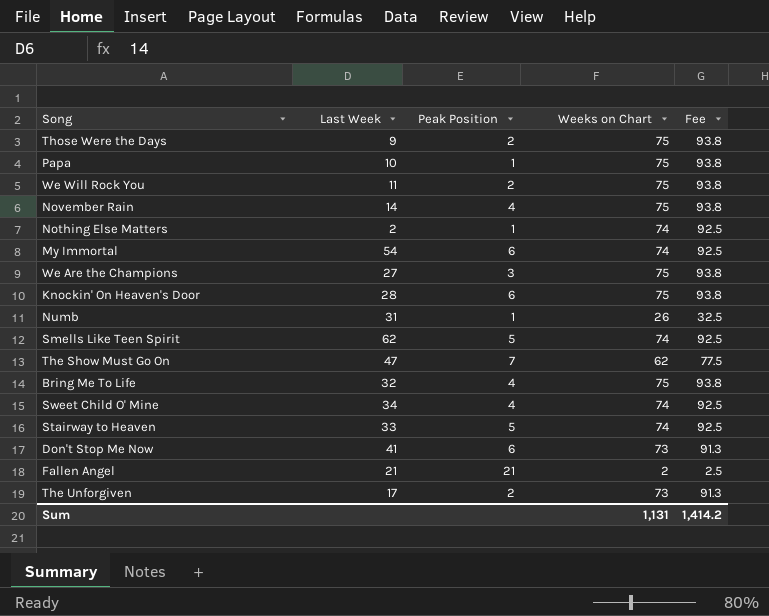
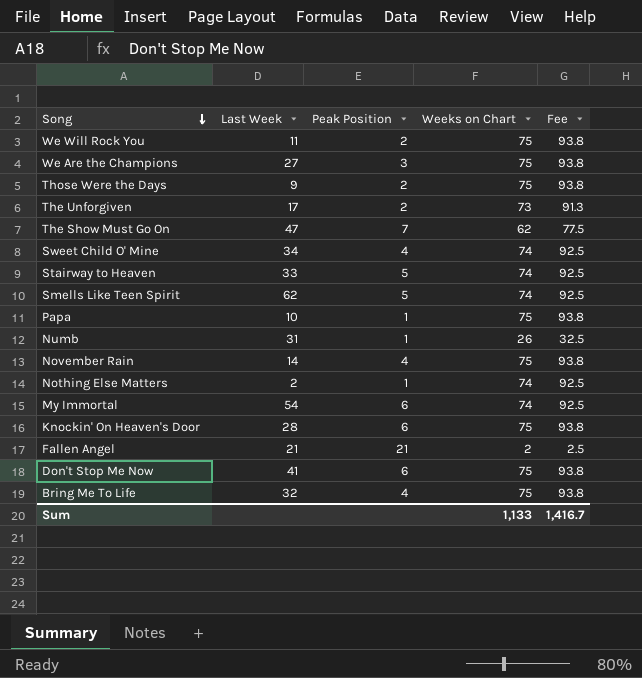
row order: none -> Song descending
Don't Stop Me Now | Weeks on Chart: 73 -> 75
Don't Stop Me Now | Fee: 91.3 -> 93.8
Sum | Weeks on Chart: 1,131 -> 1,133
Sum | Fee: 1,414.2 -> 1,416.7

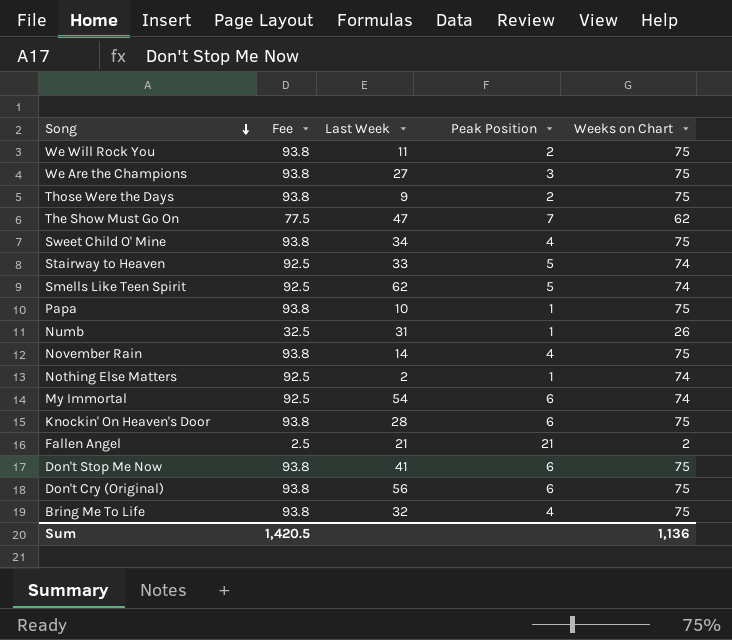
column Fee | position: 5 -> 2
row The Unforgiven: 17 | 2 | 73 | 91.3 -> none
Sweet Child O' Mine | Fee: 92.5 -> 93.8
Sweet Child O' Mine | Weeks on Chart: 74 -> 75
row Don't Cry (Original): none -> 93.8 | 56 | 6 | 75
Sum | Fee: 1,416.7 -> 1,420.5
Sum | Weeks on Chart: 1,133 -> 1,136

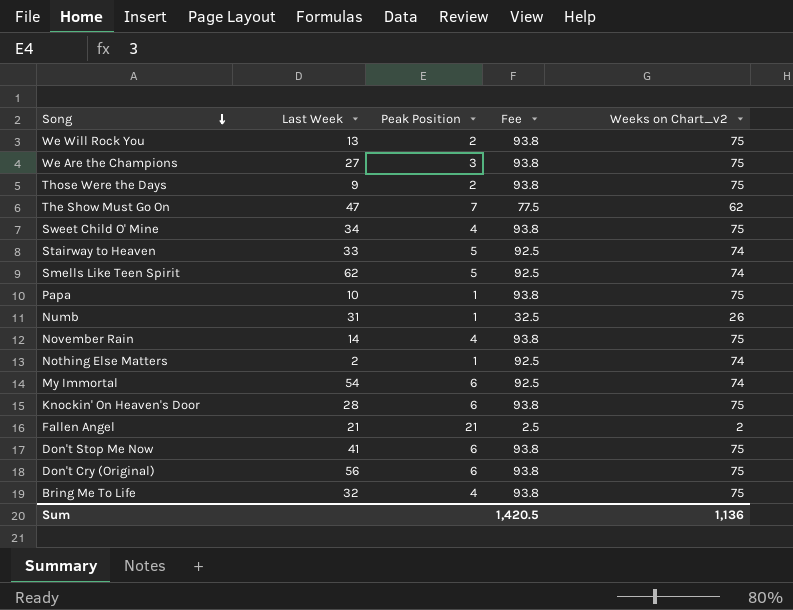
column Fee | position: 2 -> 4
column name: Weeks on Chart -> Weeks on Chart_v2
We Will Rock You | Last Week: 11 -> 13

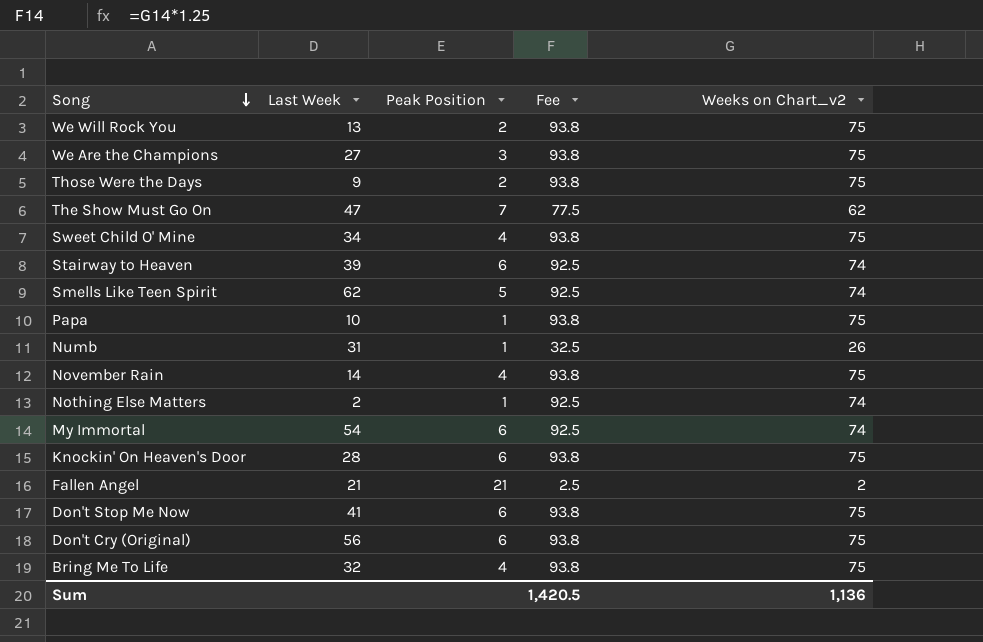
Stairway to Heaven | Last Week: 33 -> 39
Stairway to Heaven | Peak Position: 5 -> 6

